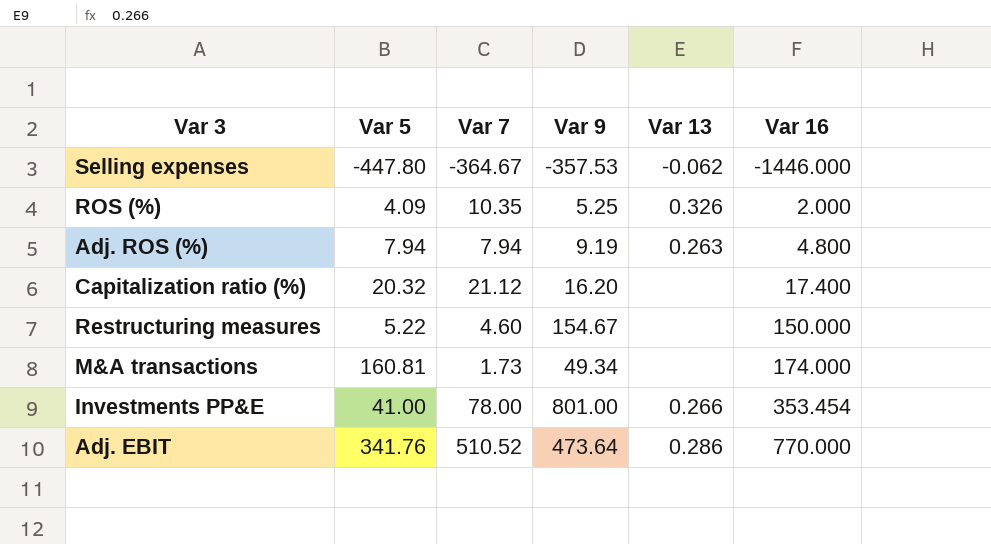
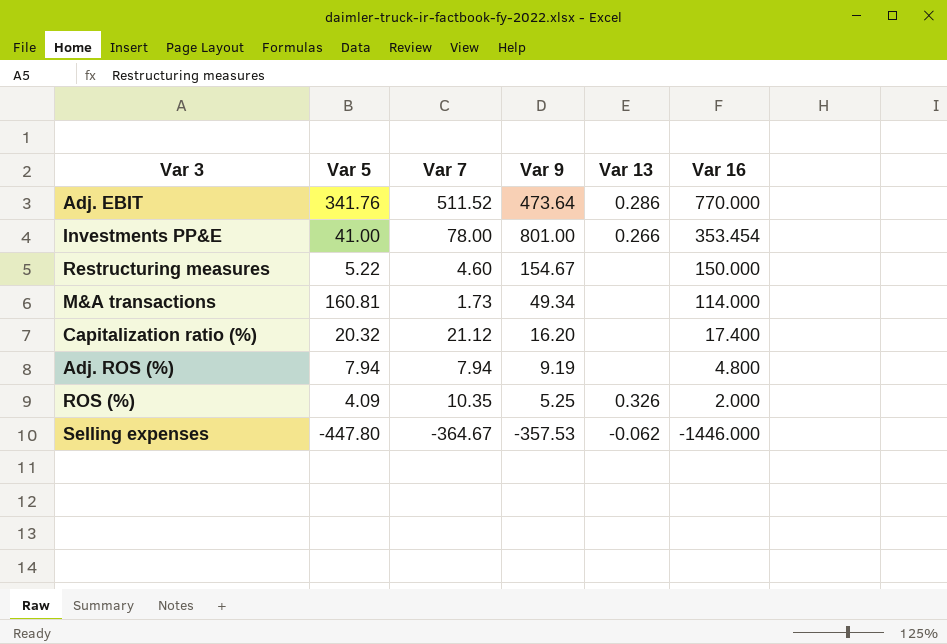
row order: Var 16 ascending -> Var 16 descending
Adj. EBIT | Var 7: 510.52 -> 511.52
M&A transactions | Var 16: 174.000 -> 114.000
Adj. ROS (%) | Var 13: 0.263 -> none

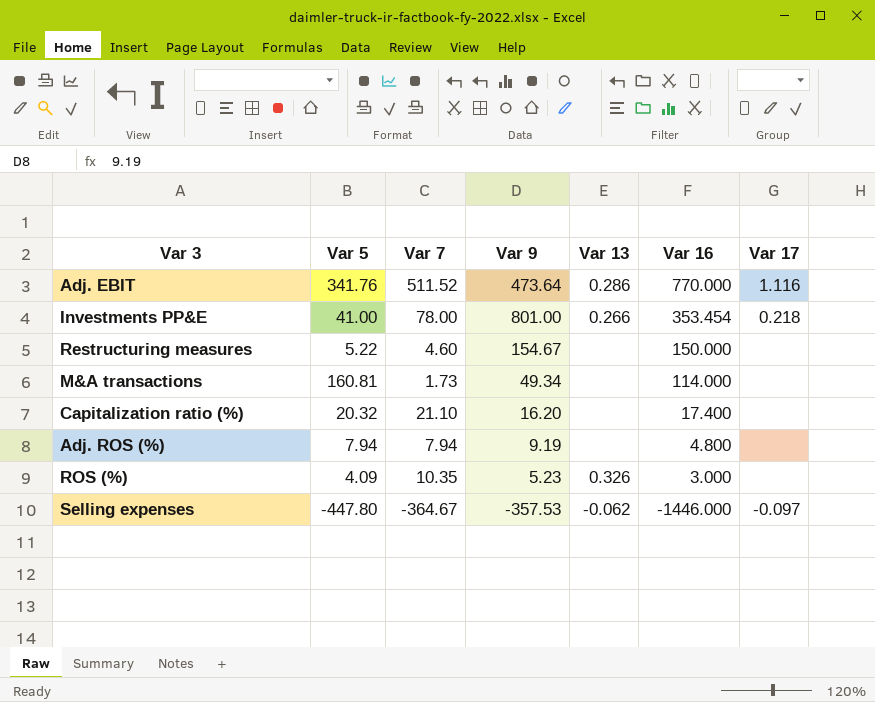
column Var 17 | position: none -> 7
Capitalization ratio (%) | Var 7: 21.12 -> 21.10
ROS (%) | Var 9: 5.25 -> 5.23
ROS (%) | Var 16: 2.000 -> 3.000

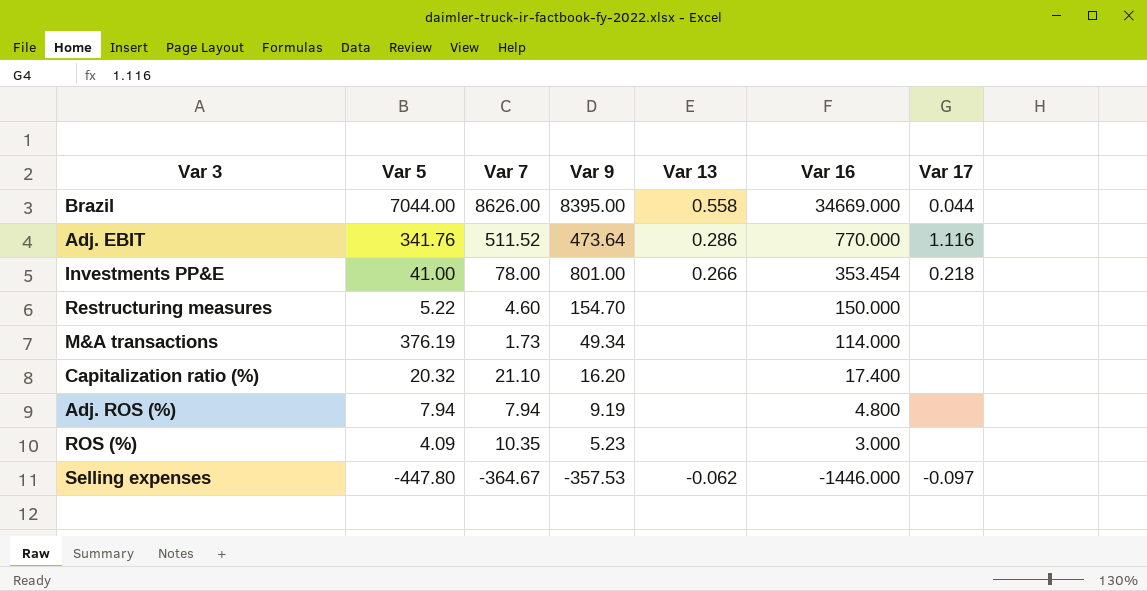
row Brazil: none -> 7044.00 | 8626.00 | 8395.00 | 0.558 | 34669.000 | 0.044
Restructuring measures | Var 9: 154.67 -> 154.70
M&A transactions | Var 5: 160.81 -> 376.19
ROS (%) | Var 13: 0.326 -> none

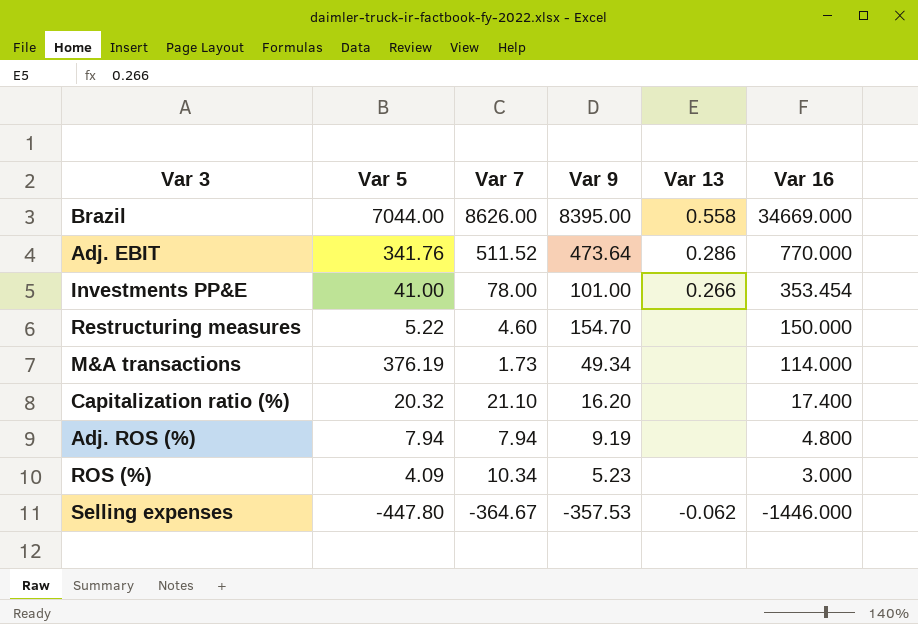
column Var 17 | position: 7 -> none
Investments PP&E | Var 9: 801.00 -> 101.00
ROS (%) | Var 7: 10.35 -> 10.34

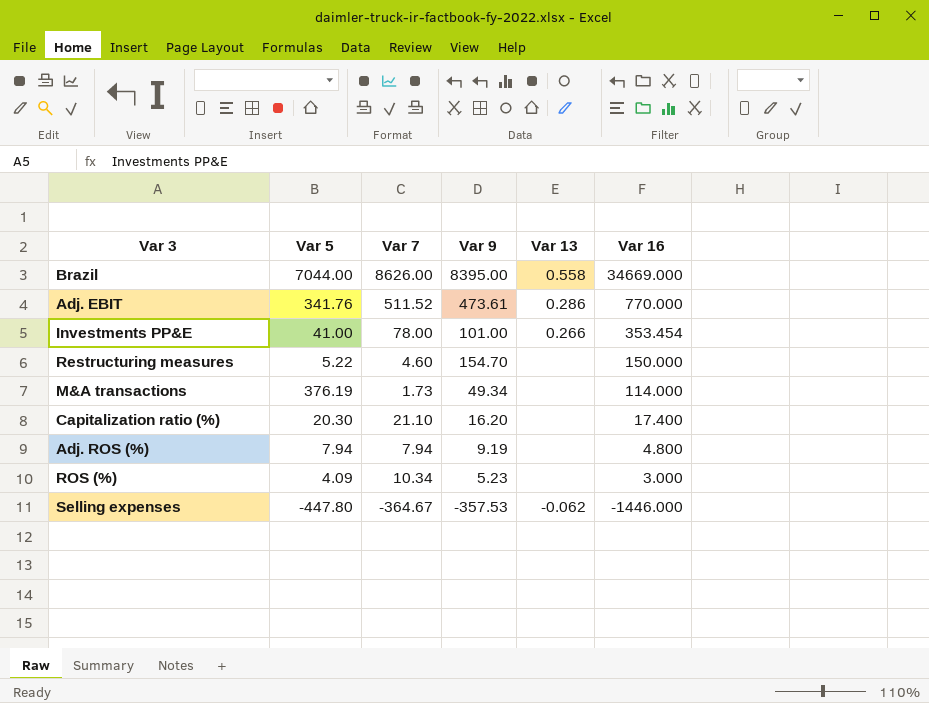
Adj. EBIT | Var 9: 473.64 -> 473.61
Capitalization ratio (%) | Var 5: 20.32 -> 20.30

